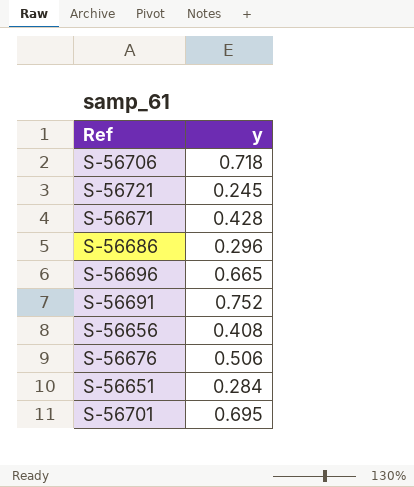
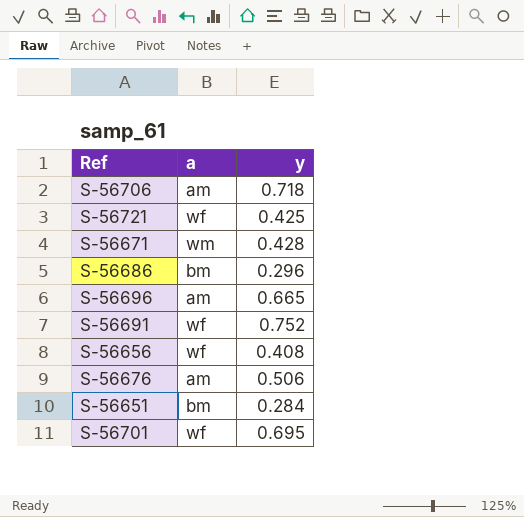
column a | position: none -> 2
S-56721 | y: 0.245 -> 0.425

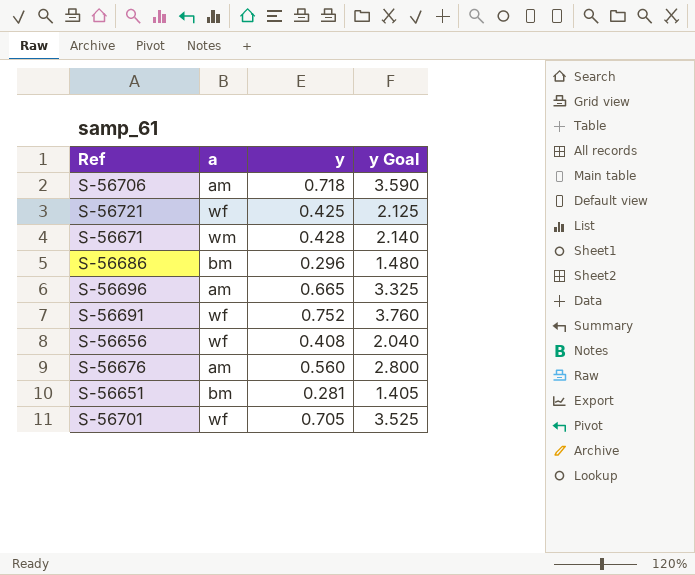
column y Goal | formula: none -> [y] * 5
S-56676 | y: 0.506 -> 0.560
S-56651 | y: 0.284 -> 0.281
S-56701 | y: 0.695 -> 0.705

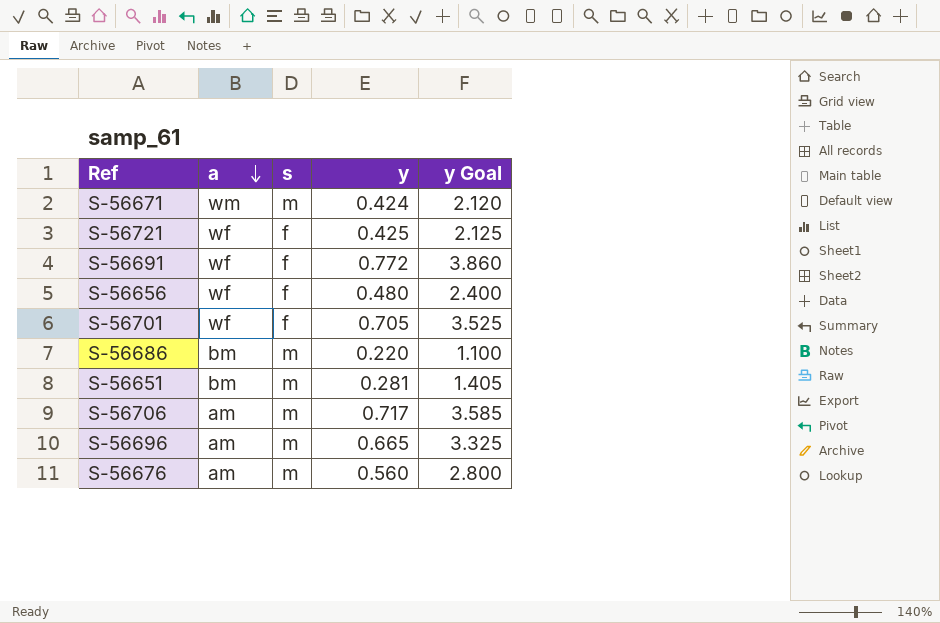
row order: none -> a descending
column s | position: none -> 3
S-56671 | y: 0.428 -> 0.424
S-56671 | y Goal: 2.140 -> 2.120
S-56691 | y: 0.752 -> 0.772
S-56691 | y Goal: 3.760 -> 3.860
S-56656 | y: 0.408 -> 0.480
S-56656 | y Goal: 2.040 -> 2.400
S-56686 | y: 0.296 -> 0.220
S-56686 | y Goal: 1.480 -> 1.100
S-56706 | y: 0.718 -> 0.717
S-56706 | y Goal: 3.590 -> 3.585

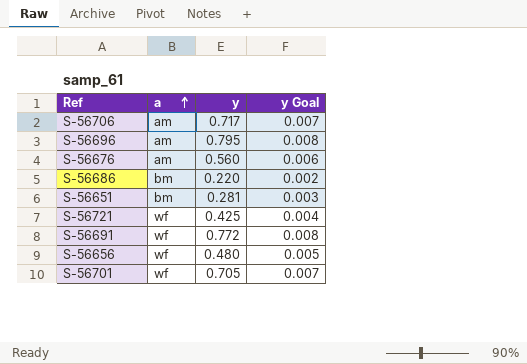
row order: a descending -> a ascending
column s | position: 3 -> none
column y Goal | formula: [y] * 5 -> [y] * 0.01
row S-56671: wm | m | 0.424 | 2.120 -> none
S-56696 | y: 0.665 -> 0.795

